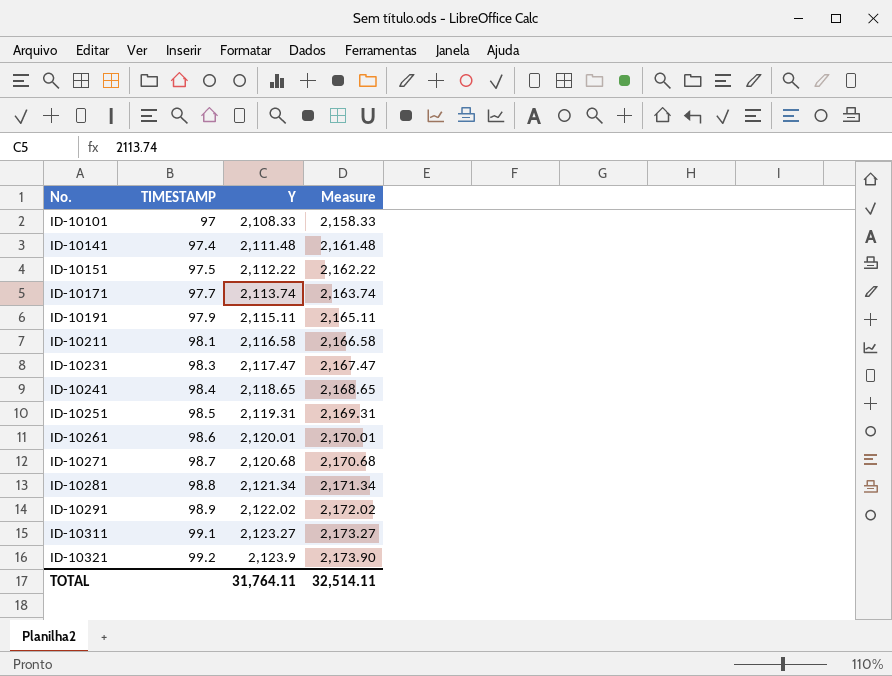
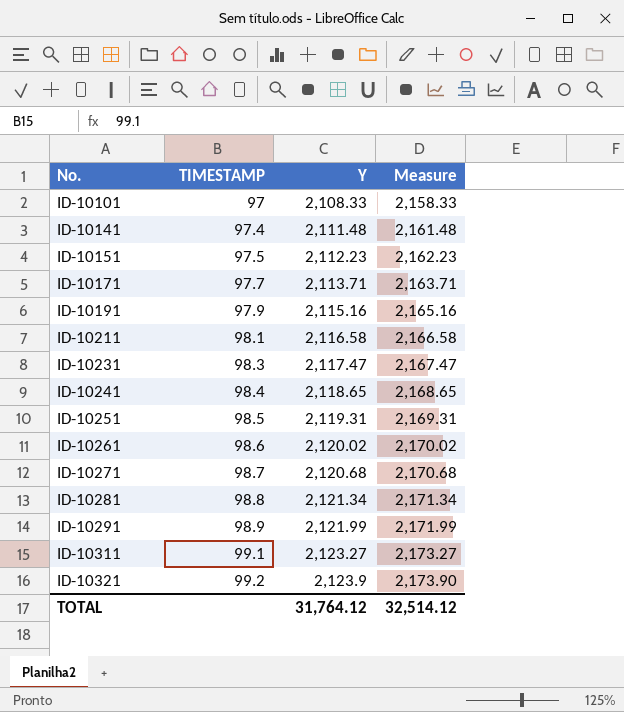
ID-10151 | Y: 2,112.22 -> 2,112.23
ID-10151 | Measure: 2,162.22 -> 2,162.23
ID-10171 | Y: 2,113.74 -> 2,113.71
ID-10171 | Measure: 2,163.74 -> 2,163.71
ID-10191 | Y: 2,115.11 -> 2,115.16
ID-10191 | Measure: 2,165.11 -> 2,165.16
ID-10261 | Y: 2,120.01 -> 2,120.02
ID-10261 | Measure: 2,170.01 -> 2,170.02
ID-10291 | Y: 2,122.02 -> 2,121.99
ID-10291 | Measure: 2,172.02 -> 2,171.99
TOTAL | Y: 31,764.11 -> 31,764.12
TOTAL | Measure: 32,514.11 -> 32,514.12

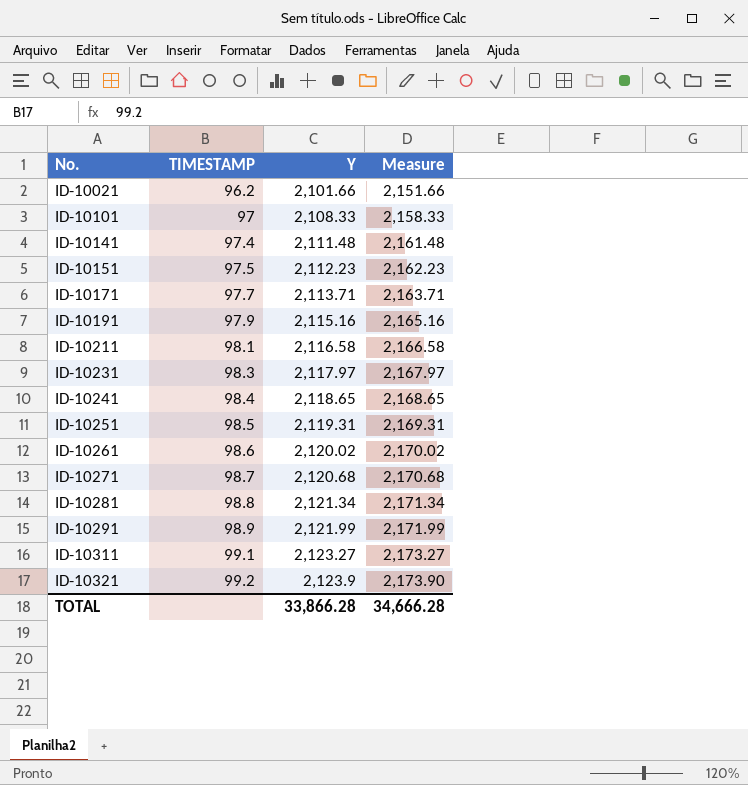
row ID-10021: none -> 96.2 | 2,101.66 | 2,151.66
ID-10231 | Y: 2,117.47 -> 2,117.97
ID-10231 | Measure: 2,167.47 -> 2,167.97
TOTAL | Y: 31,764.12 -> 33,866.28
TOTAL | Measure: 32,514.12 -> 34,666.28

